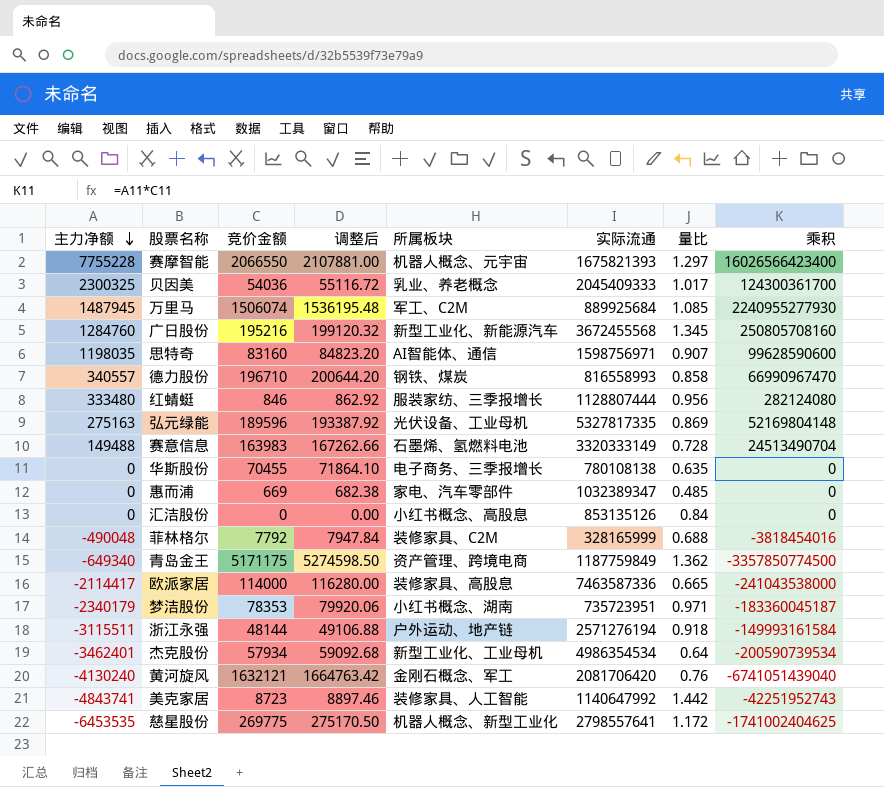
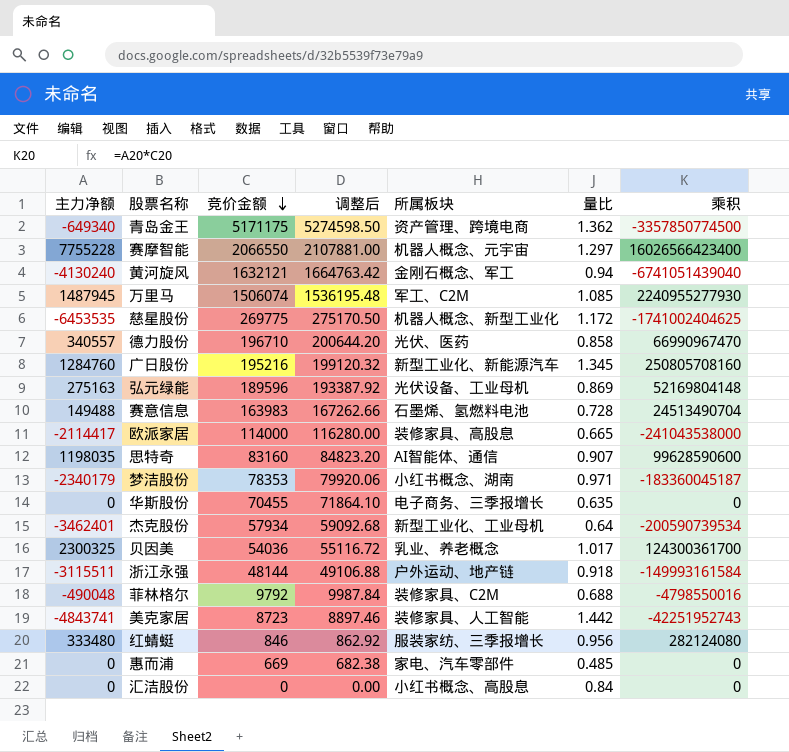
row order: 主力净额 descending -> 竞价金额 descending
column 实际流通 | position: 6 -> none
黄河旋风 | 量比: 0.76 -> 0.94
德力股份 | 所属板块: 钢铁、煤炭 -> 光伏、医药
菲林格尔 | 竞价金额: 7792 -> 9792
菲林格尔 | 调整后: 7947.84 -> 9987.84
菲林格尔 | 乘积: -3818454016 -> -4798550016

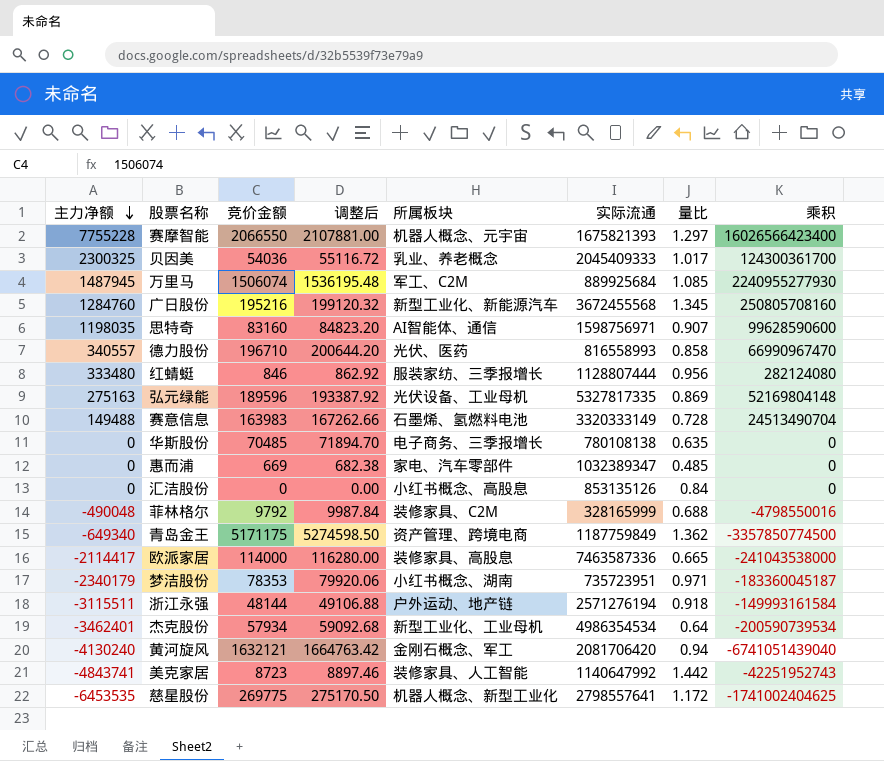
row order: 竞价金额 descending -> 主力净额 descending
column 实际流通 | position: none -> 6
华斯股份 | 竞价金额: 70455 -> 70485
华斯股份 | 调整后: 71864.10 -> 71894.70

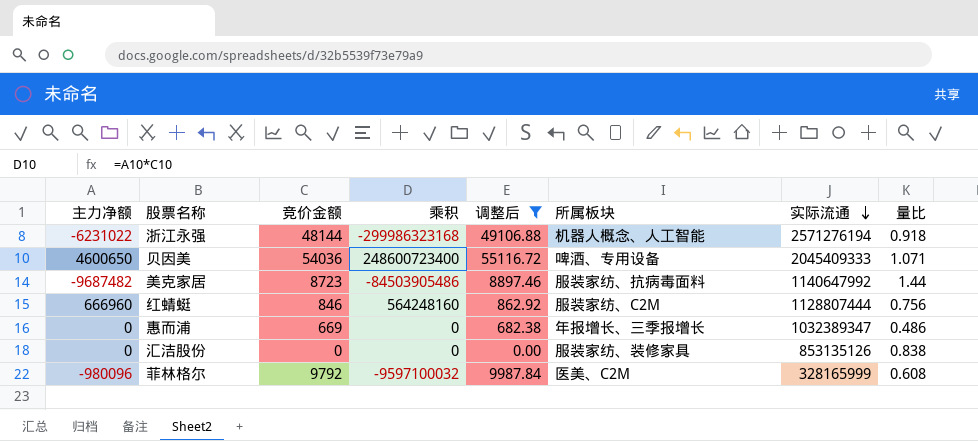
filter: none -> 调整后 <= 55116.72
row order: 主力净额 descending -> 实际流通 descending
column 乘积 | position: 8 -> 4
浙江永强 | 主力净额: -3115511 -> -6231022
浙江永强 | 乘积: -149993161584 -> -299986323168
浙江永强 | 所属板块: 户外运动、地产链 -> 机器人概念、人工智能
贝因美 | 主力净额: 2300325 -> 4600650
贝因美 | 乘积: 124300361700 -> 248600723400
贝因美 | 所属板块: 乳业、养老概念 -> 啤酒、专用设备
贝因美 | 量比: 1.017 -> 1.071
美克家居 | 主力净额: -4843741 -> -9687482
美克家居 | 乘积: -42251952743 -> -84503905486
美克家居 | 所属板块: 装修家具、人工智能 -> 服装家纺、抗病毒面料
美克家居 | 量比: 1.442 -> 1.44
红蜻蜓 | 主力净额: 333480 -> 666960
红蜻蜓 | 乘积: 282124080 -> 564248160
红蜻蜓 | 所属板块: 服装家纺、三季报增长 -> 服装家纺、C2M
红蜻蜓 | 量比: 0.956 -> 0.756
惠而浦 | 所属板块: 家电、汽车零部件 -> 年报增长、三季报增长
惠而浦 | 量比: 0.485 -> 0.486
汇洁股份 | 所属板块: 小红书概念、高股息 -> 服装家纺、装修家具
汇洁股份 | 量比: 0.84 -> 0.838
菲林格尔 | 主力净额: -490048 -> -980096
菲林格尔 | 乘积: -4798550016 -> -9597100032
菲林格尔 | 所属板块: 装修家具、C2M -> 医美、C2M
菲林格尔 | 量比: 0.688 -> 0.608

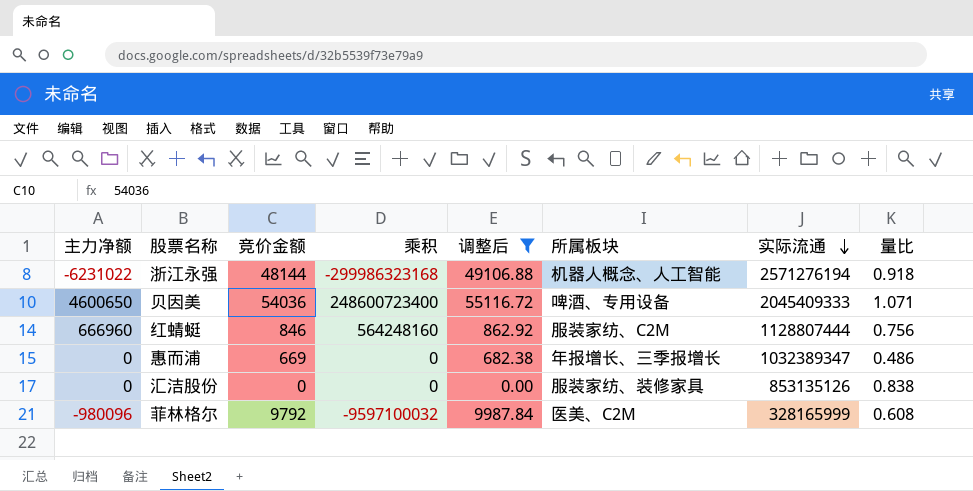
row 美克家居: -9687482 | 8723 | -84503905486 | 8897.46 | 服装家纺、抗病毒面料 | 1140647992 | 1.44 -> none

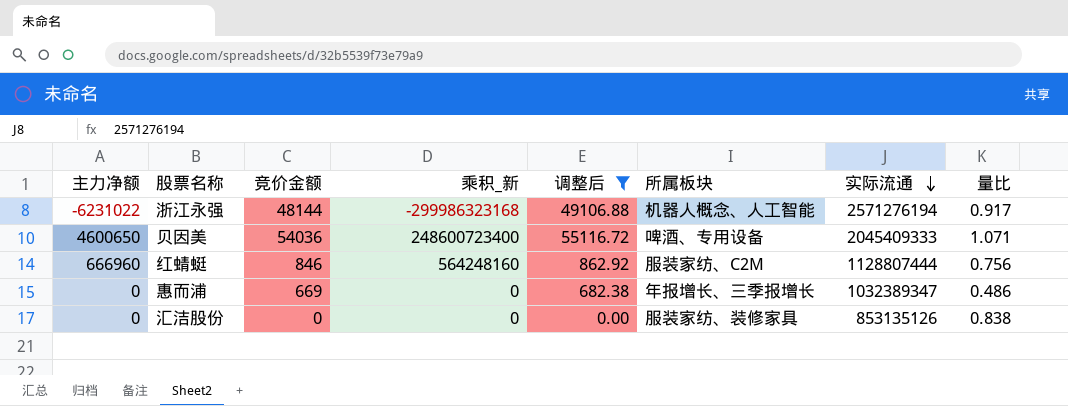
column name: 乘积 -> 乘积_新
row 菲林格尔: -980096 | 9792 | -9597100032 | 9987.84 | 医美、C2M | 328165999 | 0.608 -> none
浙江永强 | 量比: 0.918 -> 0.917

